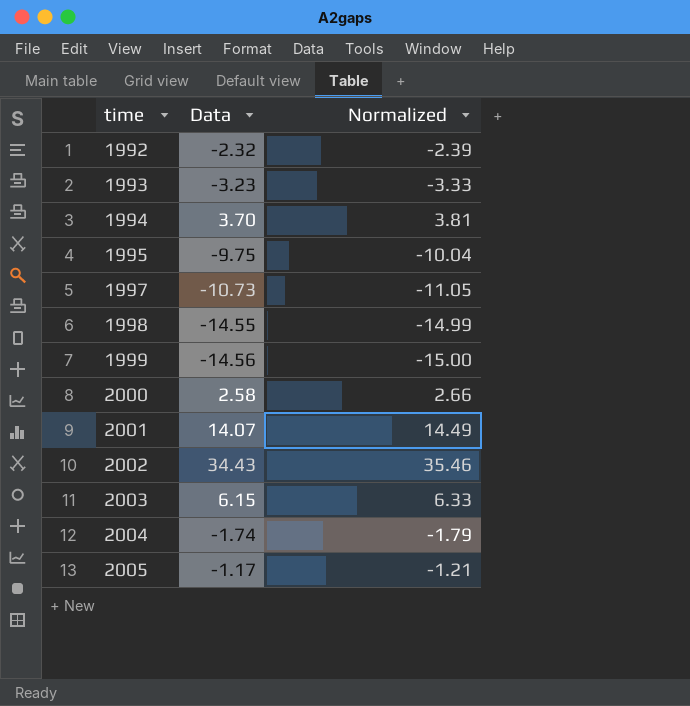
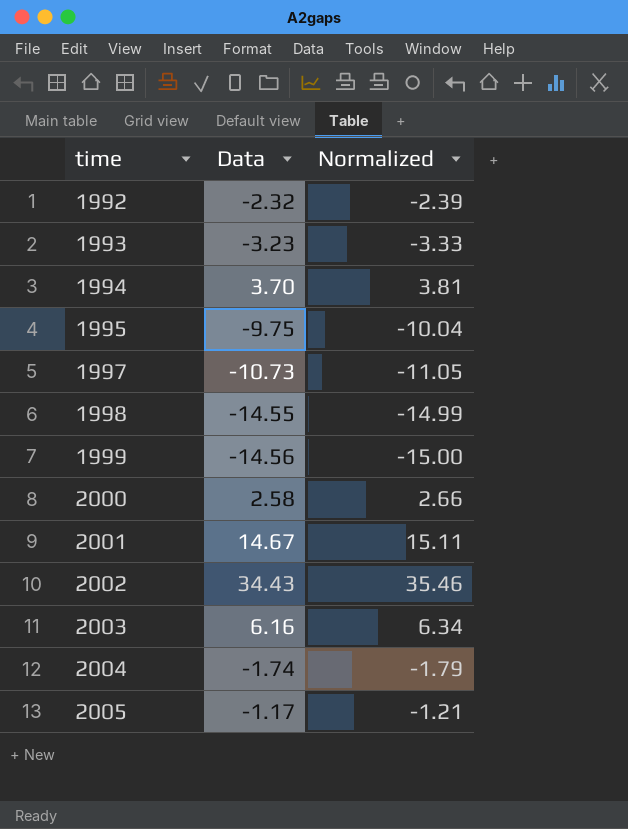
2001 | Data: 14.07 -> 14.67
2001 | Normalized: 14.49 -> 15.11
2003 | Data: 6.15 -> 6.16
2003 | Normalized: 6.33 -> 6.34

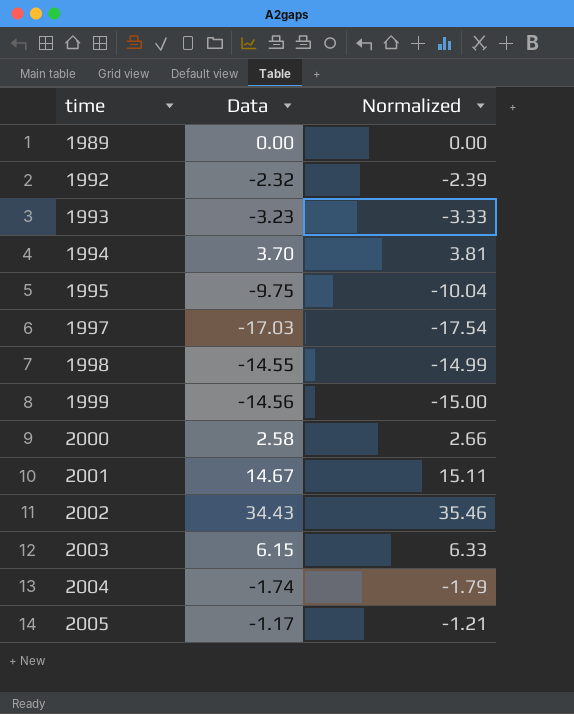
row 1989: none -> 0.00 | 0.00
1997 | Data: -10.73 -> -17.03
1997 | Normalized: -11.05 -> -17.54
2003 | Data: 6.16 -> 6.15
2003 | Normalized: 6.34 -> 6.33

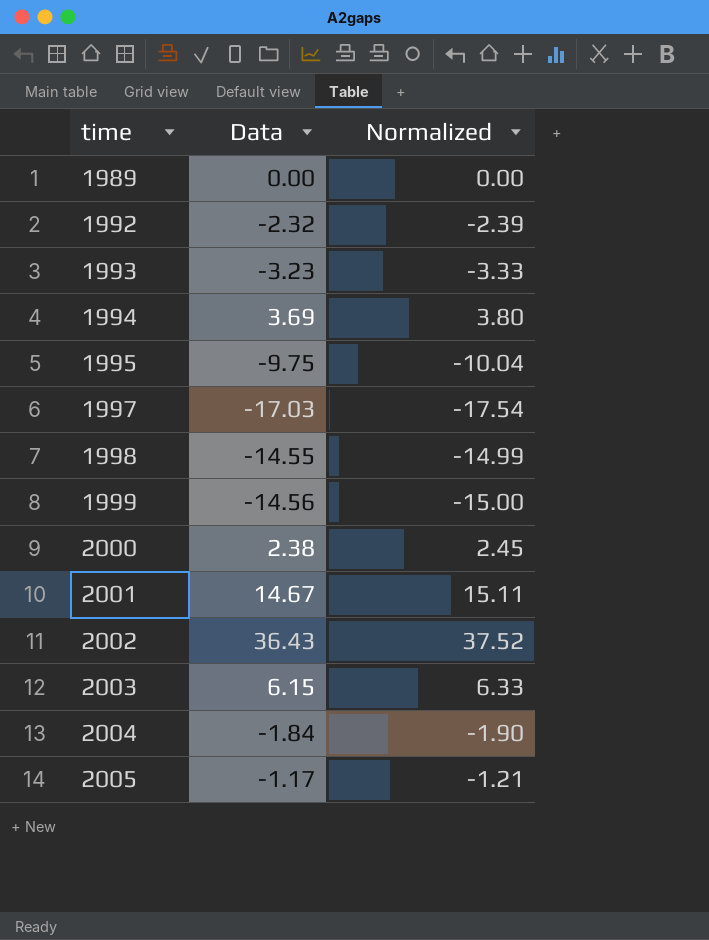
1994 | Data: 3.70 -> 3.69
1994 | Normalized: 3.81 -> 3.80
2000 | Data: 2.58 -> 2.38
2000 | Normalized: 2.66 -> 2.45
2002 | Data: 34.43 -> 36.43
2002 | Normalized: 35.46 -> 37.52
2004 | Data: -1.74 -> -1.84
2004 | Normalized: -1.79 -> -1.90

